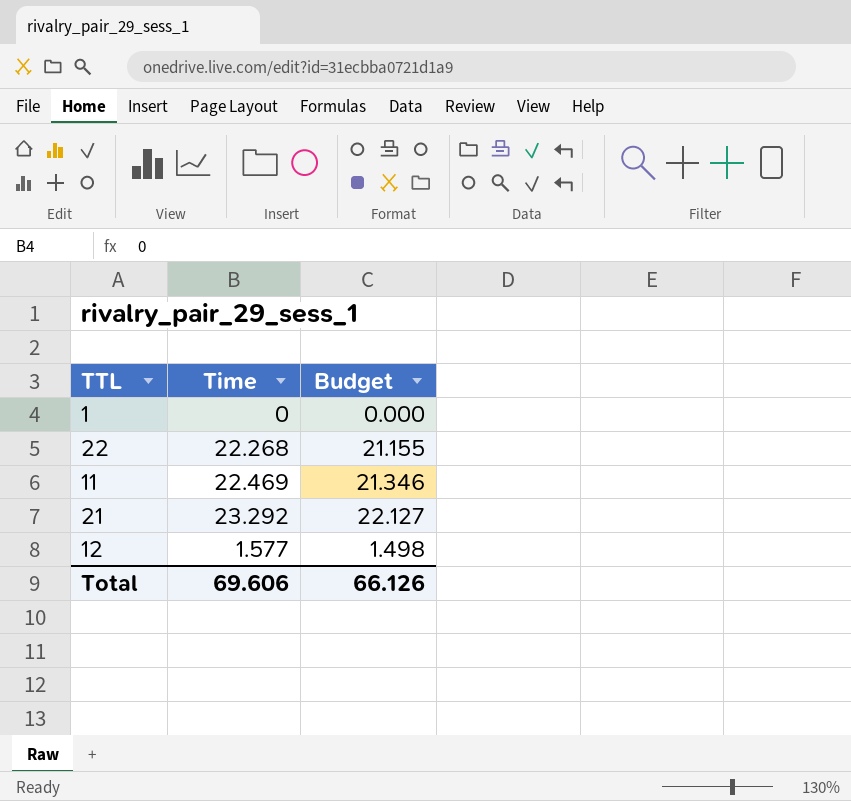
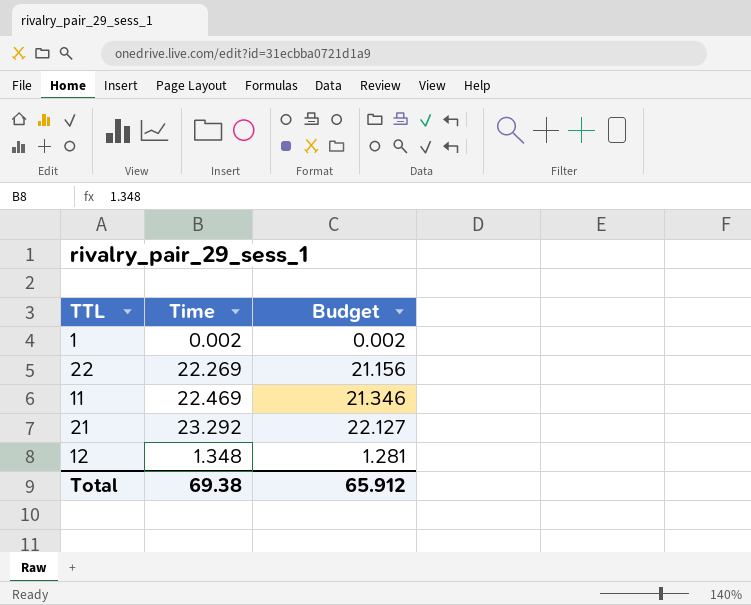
1 | Time: 0 -> 0.002
1 | Budget: 0.000 -> 0.002
22 | Time: 22.268 -> 22.269
22 | Budget: 21.155 -> 21.156
12 | Time: 1.577 -> 1.348
12 | Budget: 1.498 -> 1.281
Total | Time: 69.606 -> 69.38
Total | Budget: 66.126 -> 65.912

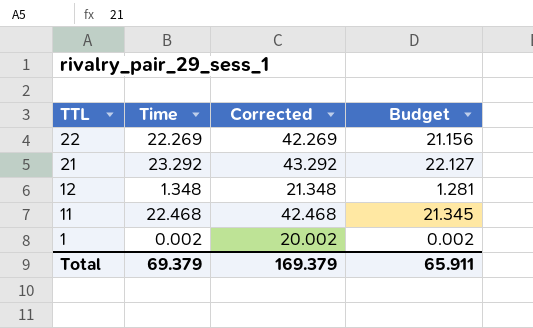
row order: none -> TTL descending
column Corrected | formula: none -> [Time] + 20
11 | Time: 22.469 -> 22.468
11 | Budget: 21.346 -> 21.345
Total | Time: 69.38 -> 69.379
Total | Budget: 65.912 -> 65.911

